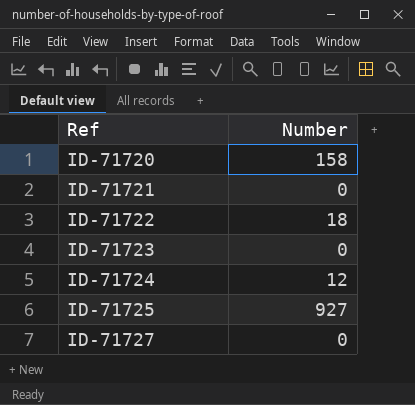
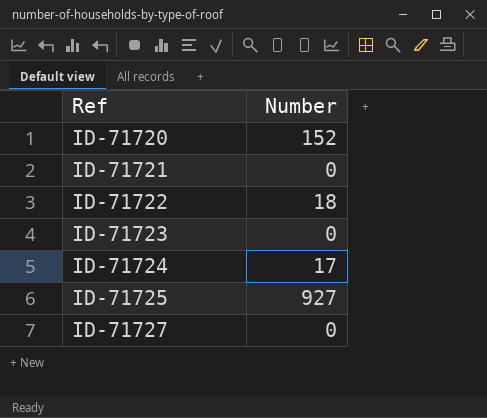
ID-71720 | Number: 158 -> 152
ID-71724 | Number: 12 -> 17

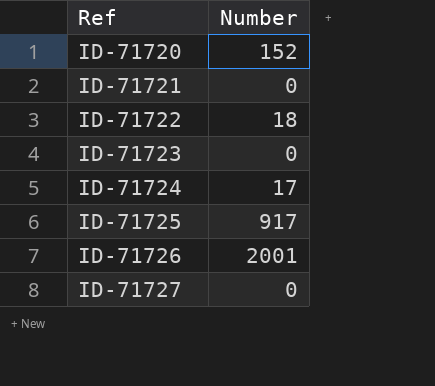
ID-71725 | Number: 927 -> 917
row ID-71726: none -> 2001

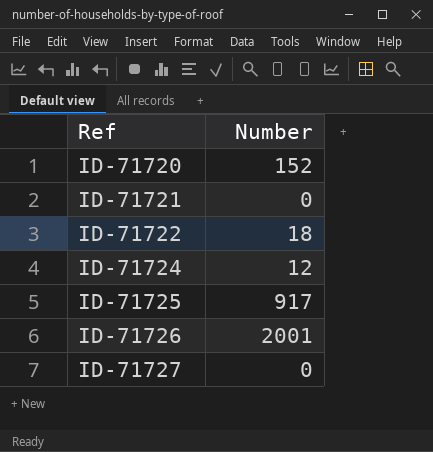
row ID-71723: 0 -> none
ID-71724 | Number: 17 -> 12

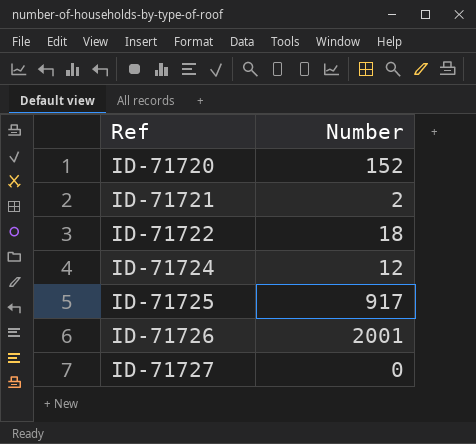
ID-71721 | Number: 0 -> 2

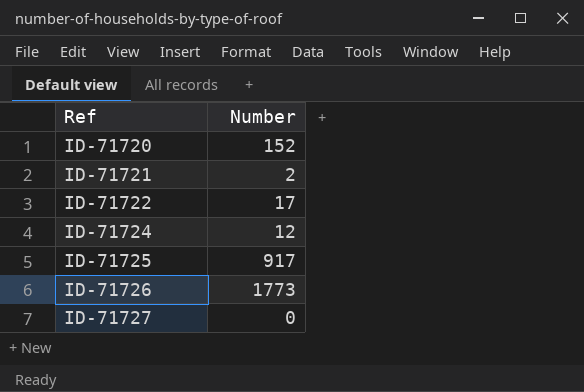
ID-71722 | Number: 18 -> 17
ID-71726 | Number: 2001 -> 1773

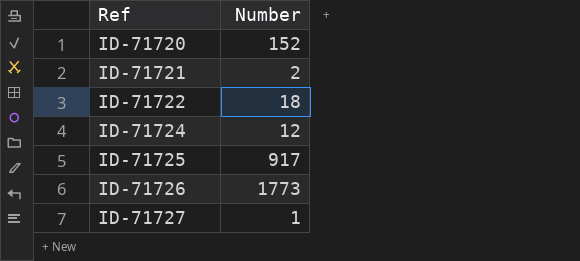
ID-71722 | Number: 17 -> 18
ID-71727 | Number: 0 -> 1

